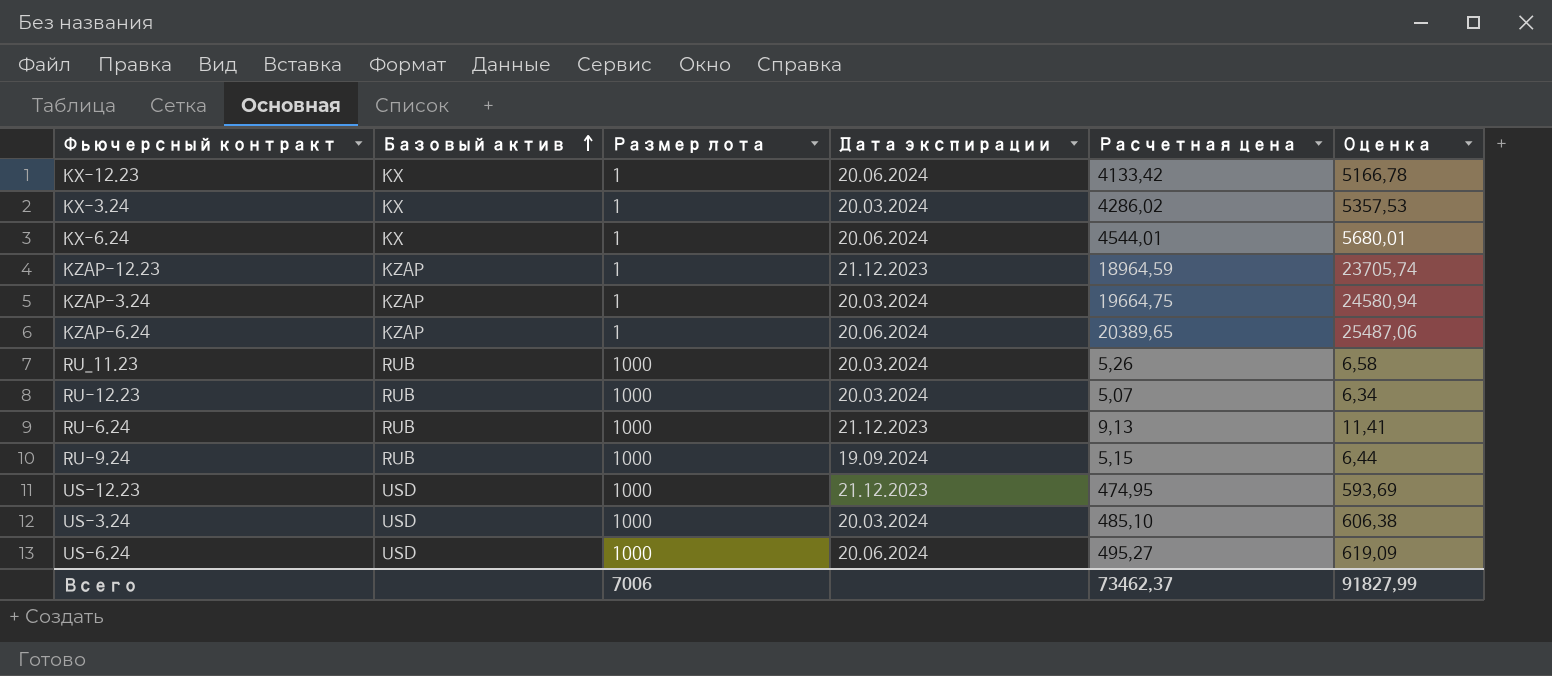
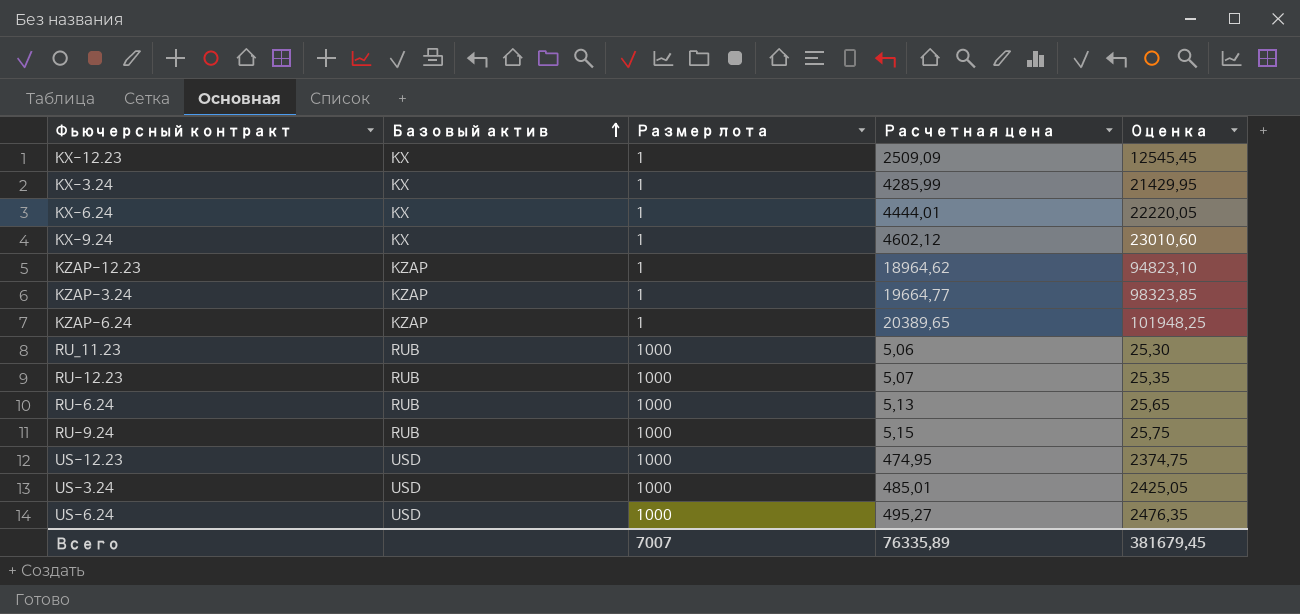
column Дата экспирации | position: 4 -> none
column Оценка | formula: [Расчетная цена] * 1,25 -> [Расчетная цена] * 5
KX-12.23 | Расчетная цена: 4133,42 -> 2509,09
KX-3.24 | Расчетная цена: 4286,02 -> 4285,99
KX-6.24 | Расчетная цена: 4544,01 -> 4444,01
row KX-9.24: none -> KX | 1 | 4602,12 | 23010,60
KZAP-12.23 | Расчетная цена: 18964,59 -> 18964,62
KZAP-3.24 | Расчетная цена: 19664,75 -> 19664,77
RU_11.23 | Расчетная цена: 5,26 -> 5,06
RU-6.24 | Расчетная цена: 9,13 -> 5,13
US-3.24 | Расчетная цена: 485,10 -> 485,01
Всего | Размер лота: 7006 -> 7007
Всего | Расчетная цена: 73462,37 -> 76335,89
Всего | Оценка: 91827,99 -> 381679,45

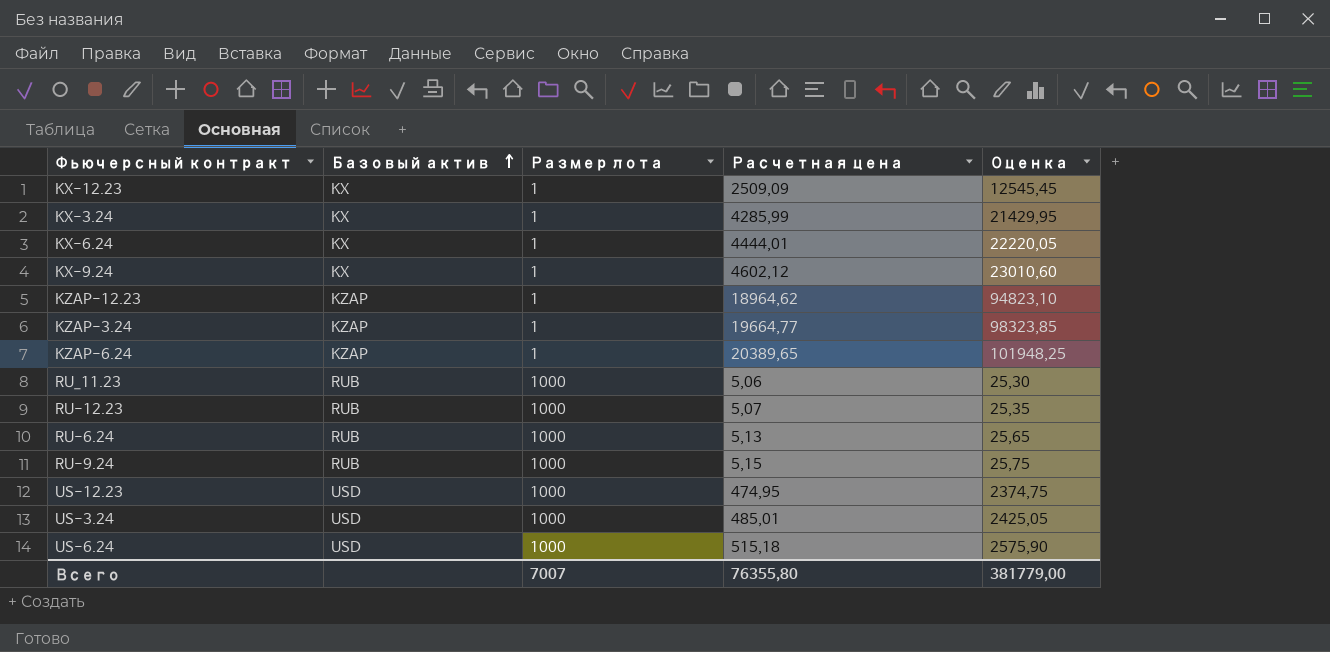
US-6.24 | Расчетная цена: 495,27 -> 515,18
US-6.24 | Оценка: 2476,35 -> 2575,90
Всего | Расчетная цена: 76335,89 -> 76355,80
Всего | Оценка: 381679,45 -> 381779,00

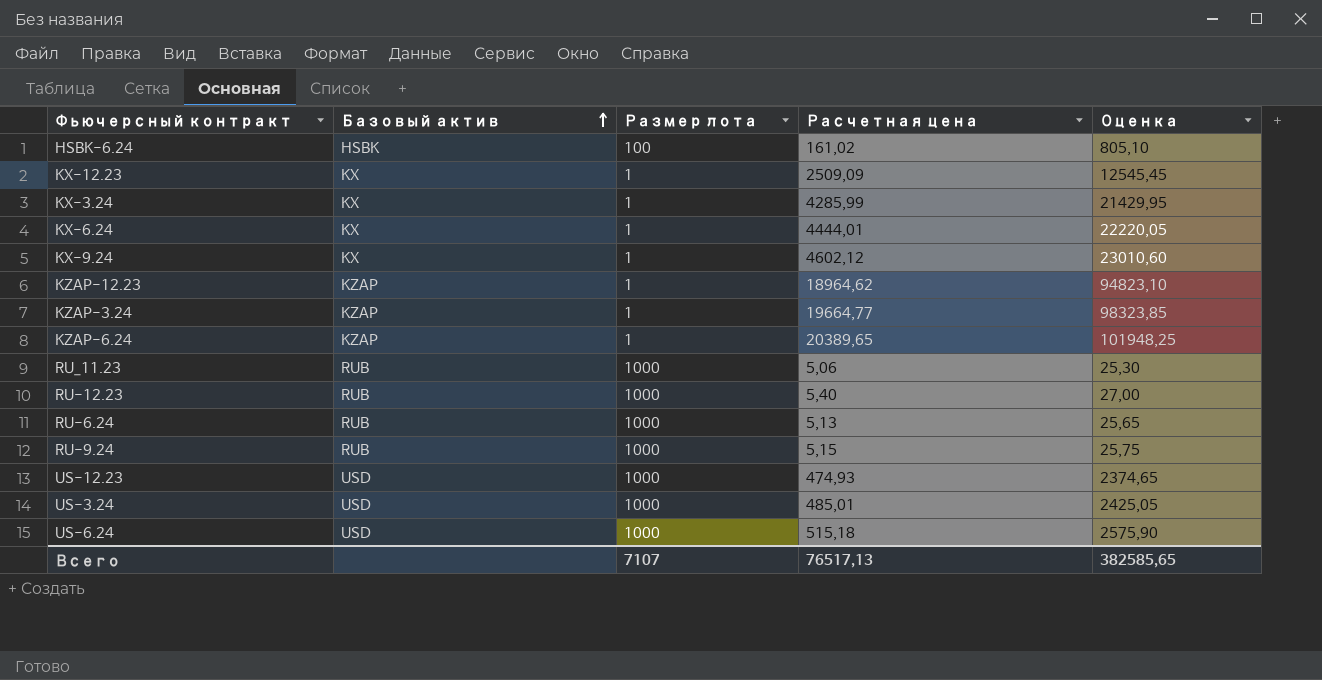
row HSBK-6.24: none -> HSBK | 100 | 161,02 | 805,10
RU-12.23 | Расчетная цена: 5,07 -> 5,40
RU-12.23 | Оценка: 25,35 -> 27,00
US-12.23 | Расчетная цена: 474,95 -> 474,93
US-12.23 | Оценка: 2374,75 -> 2374,65
Всего | Размер лота: 7007 -> 7107
Всего | Расчетная цена: 76355,80 -> 76517,13
Всего | Оценка: 381779,00 -> 382585,65

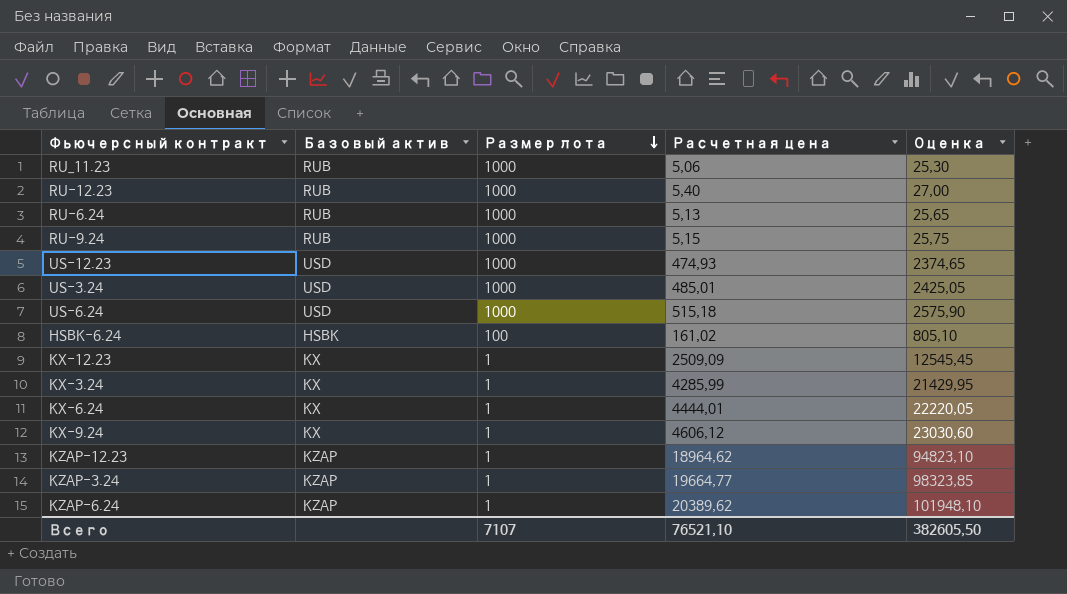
row order: Базовый актив ascending -> Размер лота descending
KX-9.24 | Расчетная цена: 4602,12 -> 4606,12
KX-9.24 | Оценка: 23010,60 -> 23030,60
KZAP-6.24 | Расчетная цена: 20389,65 -> 20389,62
KZAP-6.24 | Оценка: 101948,25 -> 101948,10
Всего | Расчетная цена: 76517,13 -> 76521,10
Всего | Оценка: 382585,65 -> 382605,50

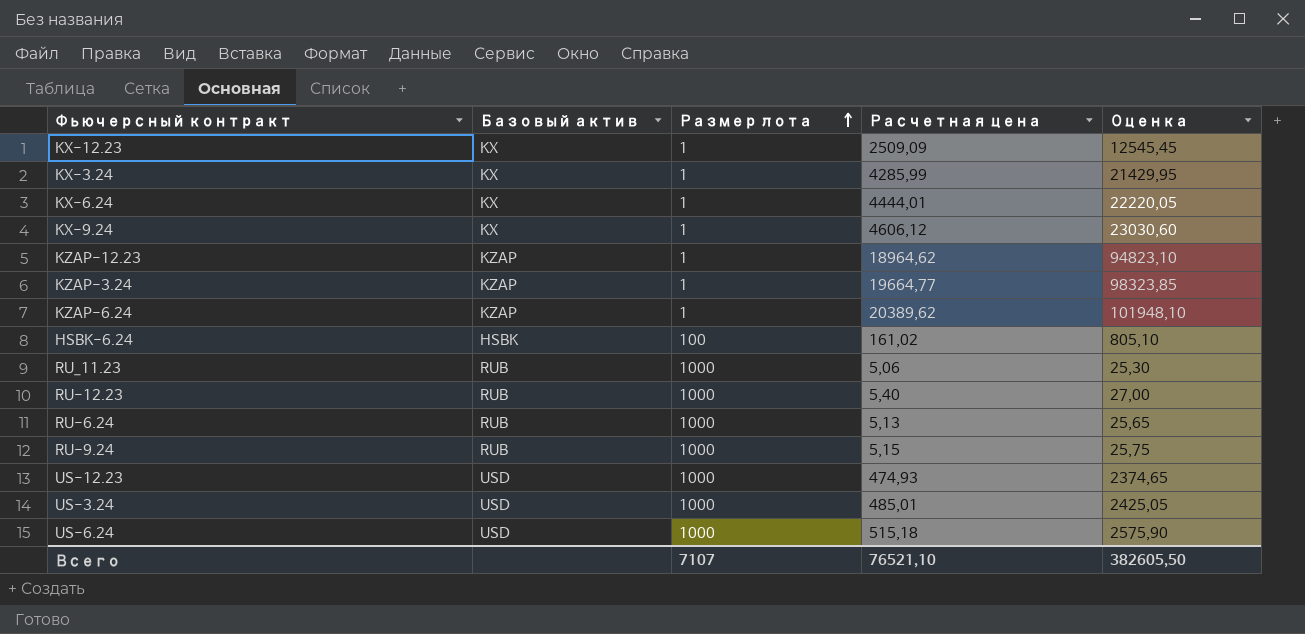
row order: Размер лота descending -> Размер лота ascending

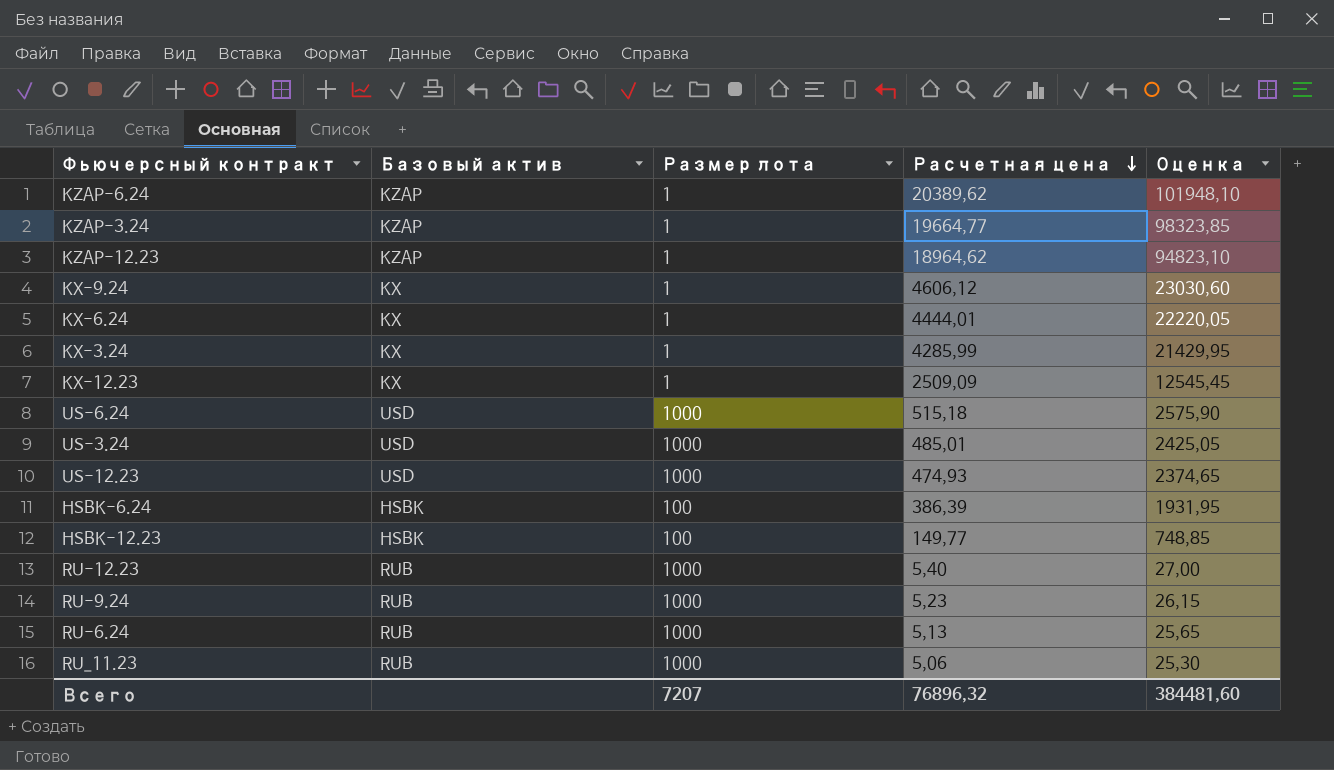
row order: Размер лота ascending -> Расчетная цена descending
HSBK-6.24 | Расчетная цена: 161,02 -> 386,39
HSBK-6.24 | Оценка: 805,10 -> 1931,95
row HSBK-12.23: none -> HSBK | 100 | 149,77 | 748,85
RU-9.24 | Расчетная цена: 5,15 -> 5,23
RU-9.24 | Оценка: 25,75 -> 26,15
Всего | Размер лота: 7107 -> 7207
Всего | Расчетная цена: 76521,10 -> 76896,32
Всего | Оценка: 382605,50 -> 384481,60

